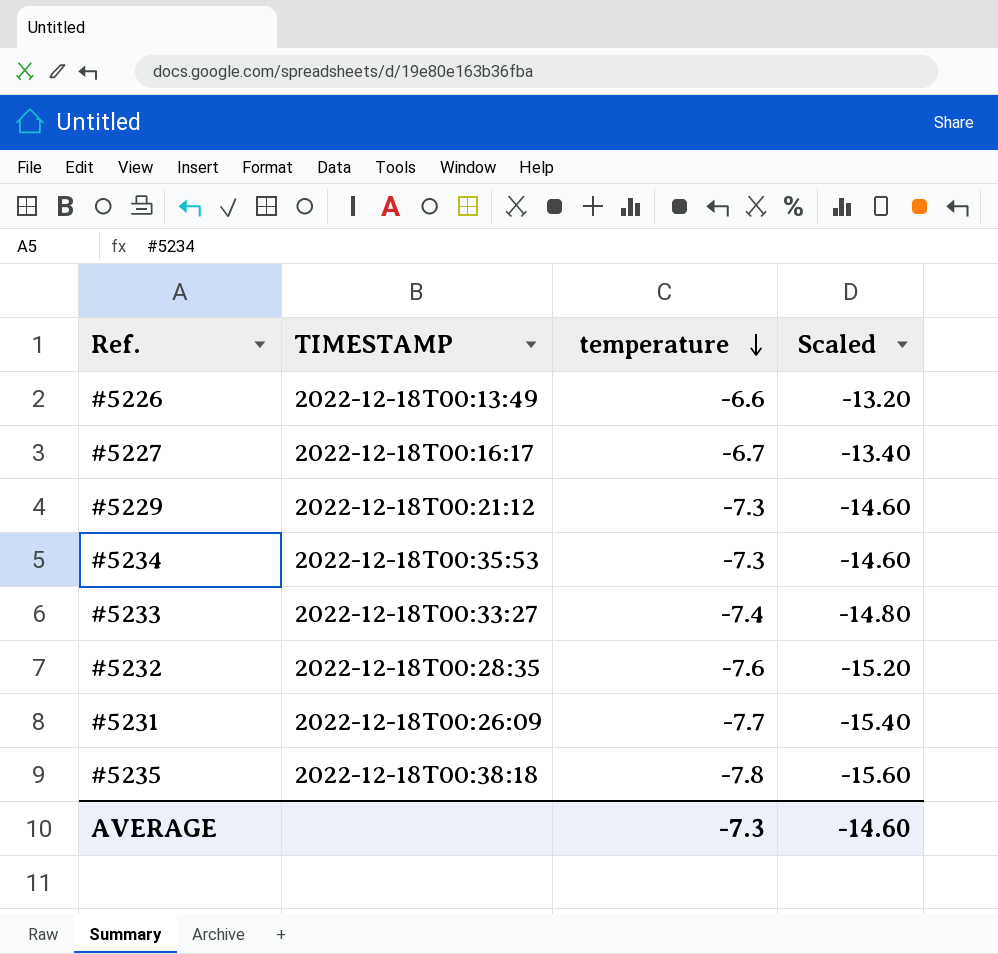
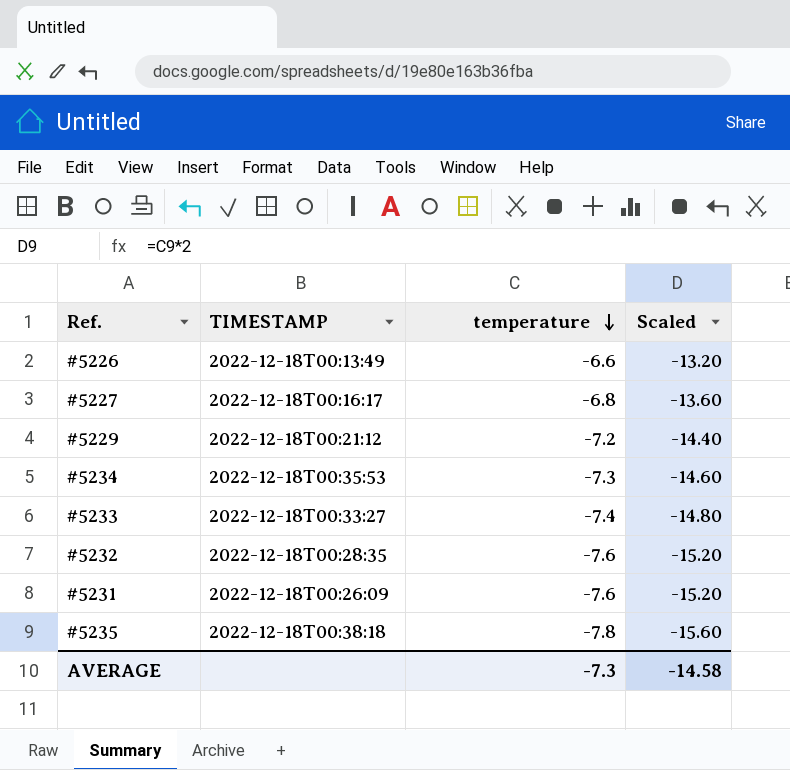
#5227 | temperature: -6.7 -> -6.8
#5227 | Scaled: -13.40 -> -13.60
#5229 | temperature: -7.3 -> -7.2
#5229 | Scaled: -14.60 -> -14.40
#5231 | temperature: -7.7 -> -7.6
#5231 | Scaled: -15.40 -> -15.20
AVERAGE | Scaled: -14.60 -> -14.58

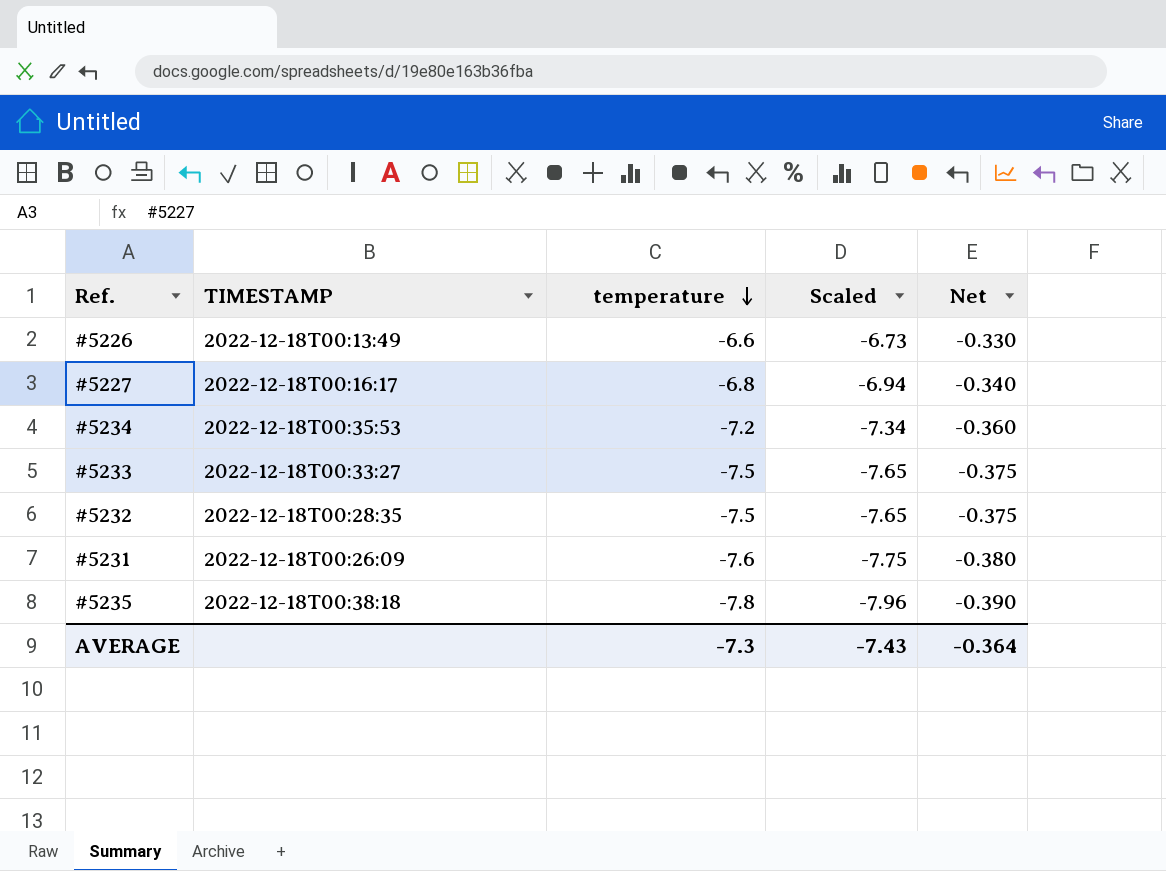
column Scaled | formula: [temperature] * 2 -> [temperature] * 1.02
column Net | formula: none -> [temperature] * 0.05
row #5229: 2022-12-18T00:21:12 | -7.2 | -14.40 -> none
#5234 | temperature: -7.3 -> -7.2
#5233 | temperature: -7.4 -> -7.5
#5232 | temperature: -7.6 -> -7.5
AVERAGE | Scaled: -14.58 -> -7.43

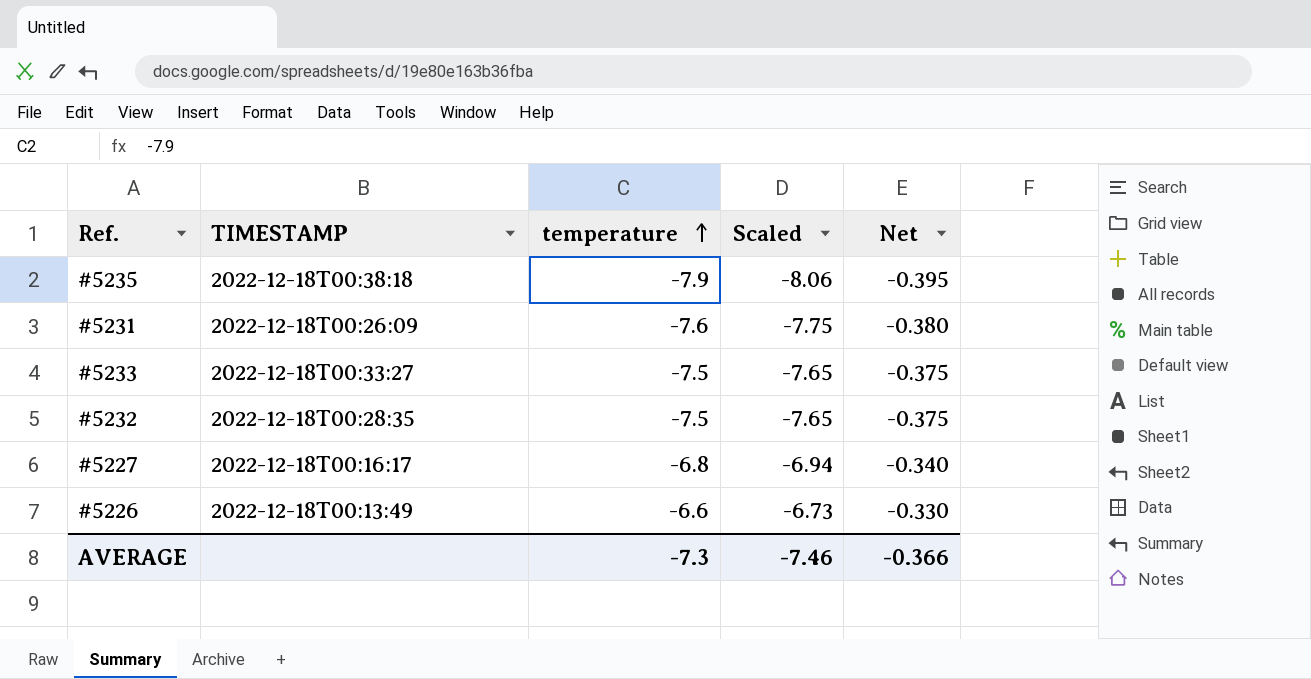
row order: temperature descending -> temperature ascending
row #5234: 2022-12-18T00:35:53 | -7.2 | -7.34 | -0.360 -> none
#5235 | temperature: -7.8 -> -7.9
#5235 | Scaled: -7.96 -> -8.06
#5235 | Net: -0.390 -> -0.395
AVERAGE | Scaled: -7.43 -> -7.46
AVERAGE | Net: -0.364 -> -0.366

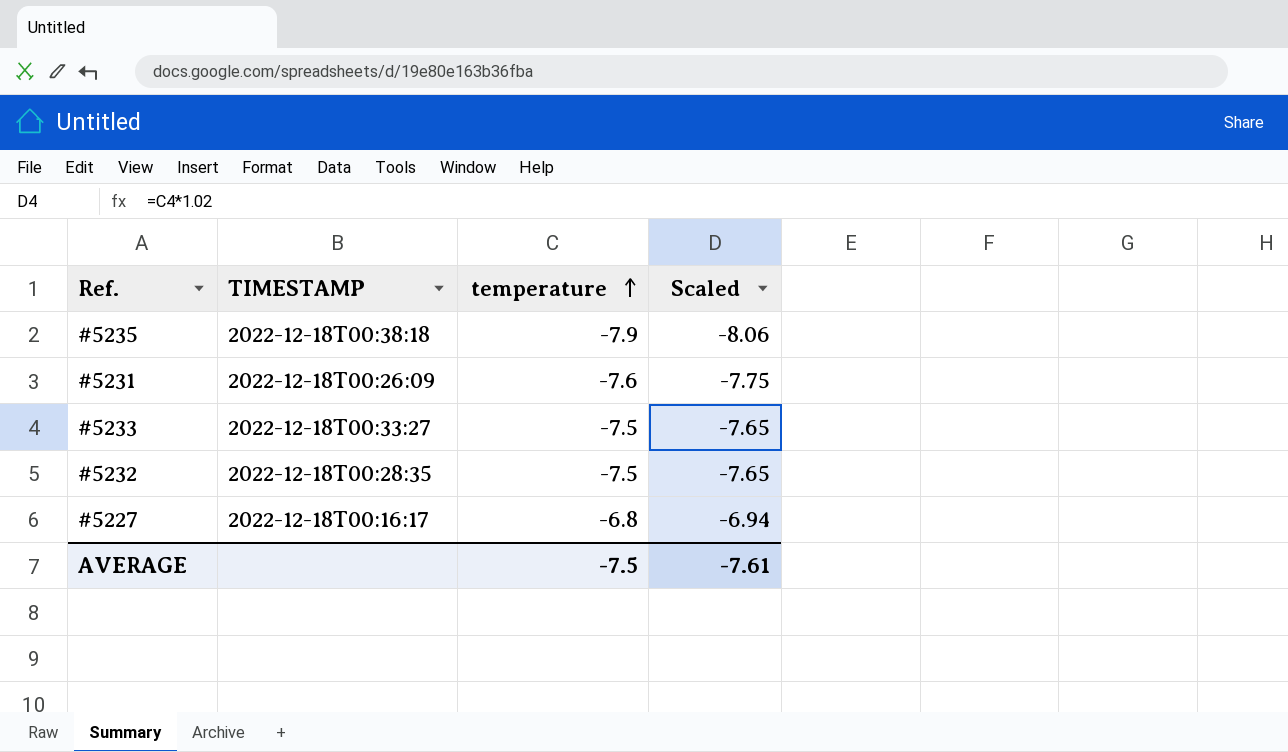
column Net | formula: [temperature] * 0.05 -> none
row #5226: 2022-12-18T00:13:49 | -6.6 | -6.73 | -0.330 -> none
AVERAGE | temperature: -7.3 -> -7.5
AVERAGE | Scaled: -7.46 -> -7.61

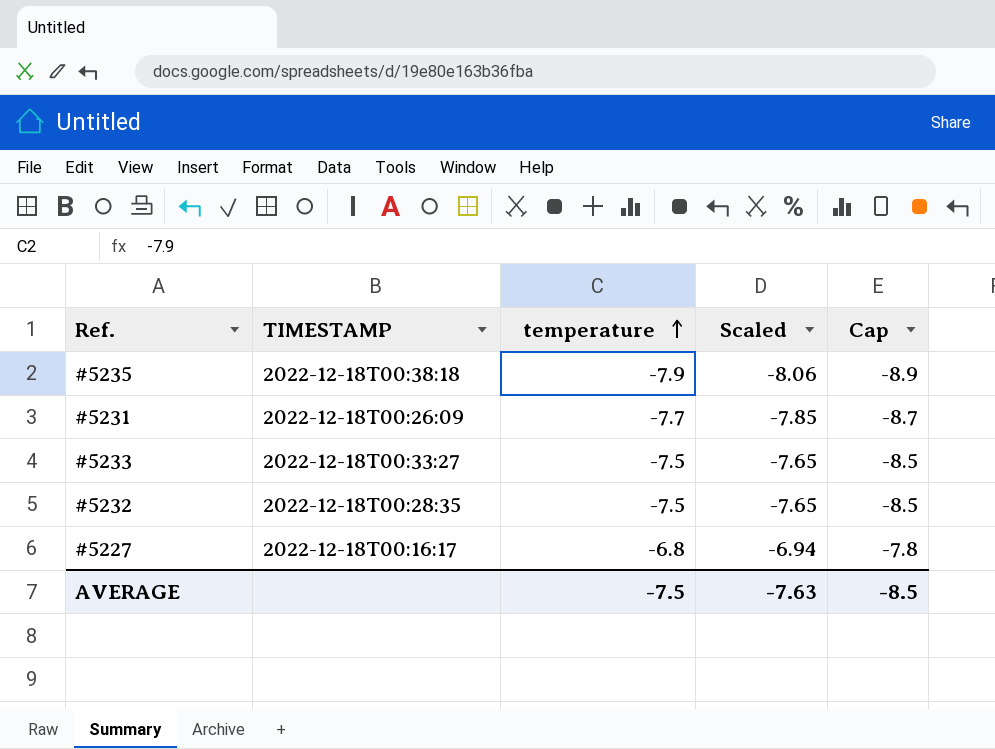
column Cap | formula: none -> [temperature] - 1
#5231 | temperature: -7.6 -> -7.7
#5231 | Scaled: -7.75 -> -7.85
AVERAGE | Scaled: -7.61 -> -7.63

